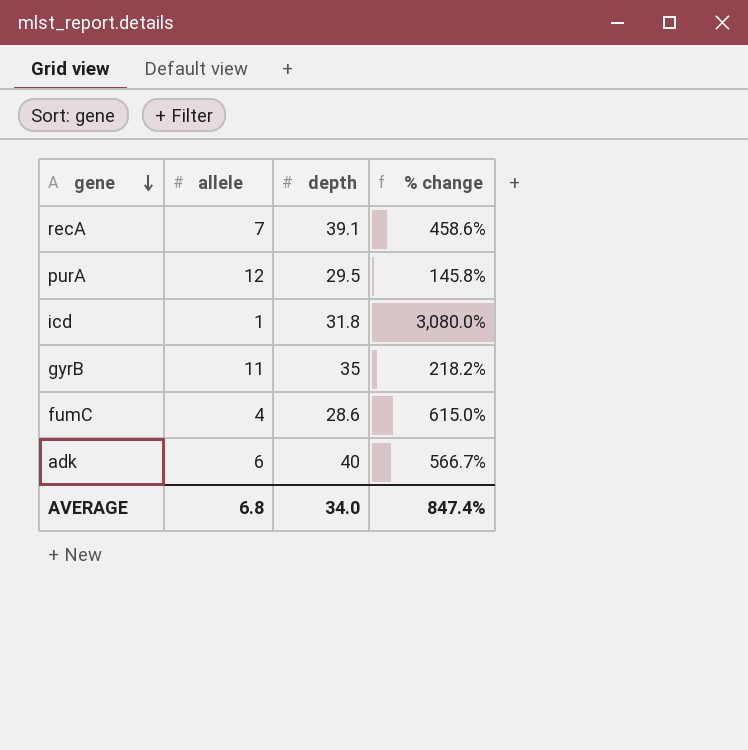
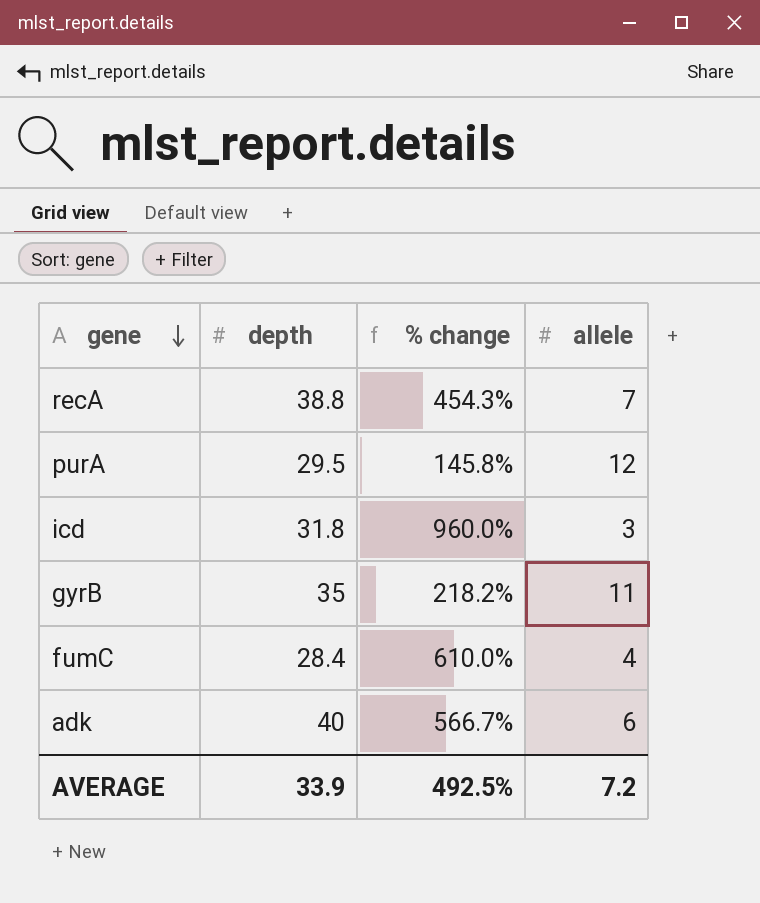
column allele | position: 2 -> 4
recA | depth: 39.1 -> 38.8
recA | % change: 458.6% -> 454.3%
icd | % change: 3,080.0% -> 960.0%
icd | allele: 1 -> 3
fumC | depth: 28.6 -> 28.4
fumC | % change: 615.0% -> 610.0%
AVERAGE | depth: 34.0 -> 33.9
AVERAGE | % change: 847.4% -> 492.5%
AVERAGE | allele: 6.8 -> 7.2

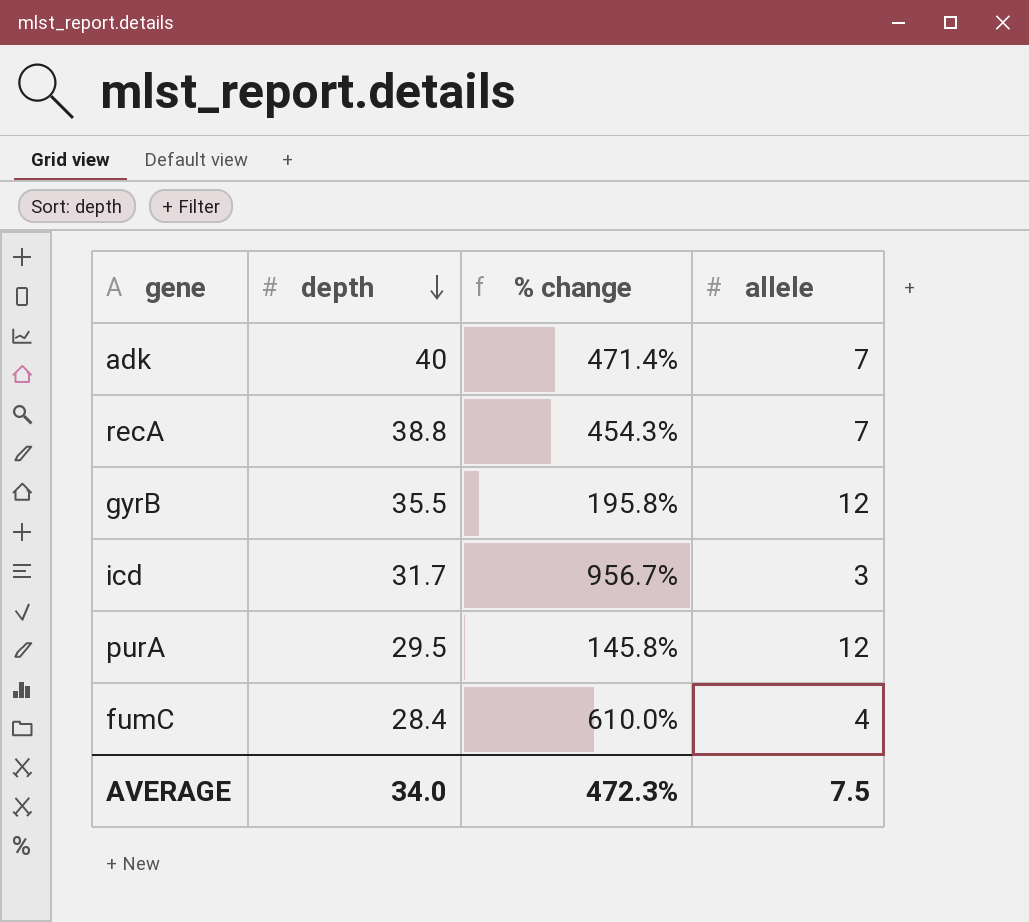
row order: gene descending -> depth descending
adk | % change: 566.7% -> 471.4%
adk | allele: 6 -> 7
gyrB | depth: 35 -> 35.5
gyrB | % change: 218.2% -> 195.8%
gyrB | allele: 11 -> 12
icd | depth: 31.8 -> 31.7
icd | % change: 960.0% -> 956.7%
AVERAGE | depth: 33.9 -> 34.0
AVERAGE | % change: 492.5% -> 472.3%
AVERAGE | allele: 7.2 -> 7.5

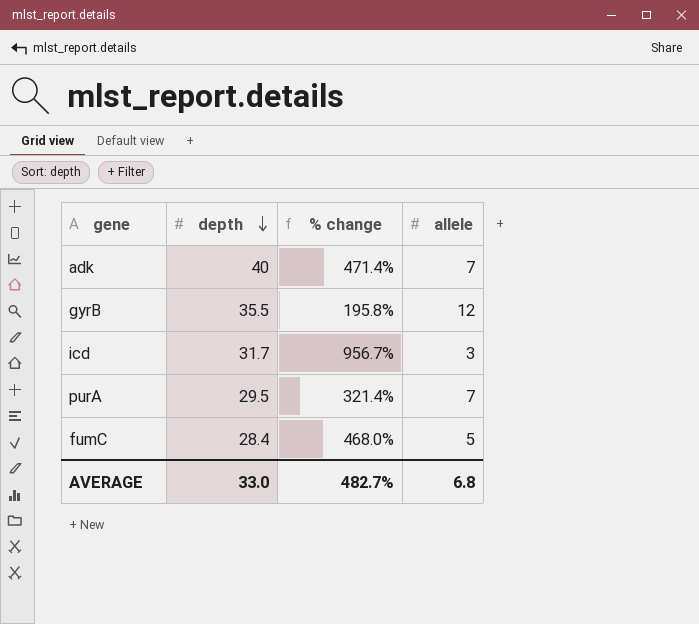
row recA: 38.8 | 454.3% | 7 -> none
purA | % change: 145.8% -> 321.4%
purA | allele: 12 -> 7
fumC | % change: 610.0% -> 468.0%
fumC | allele: 4 -> 5
AVERAGE | depth: 34.0 -> 33.0
AVERAGE | % change: 472.3% -> 482.7%
AVERAGE | allele: 7.5 -> 6.8

